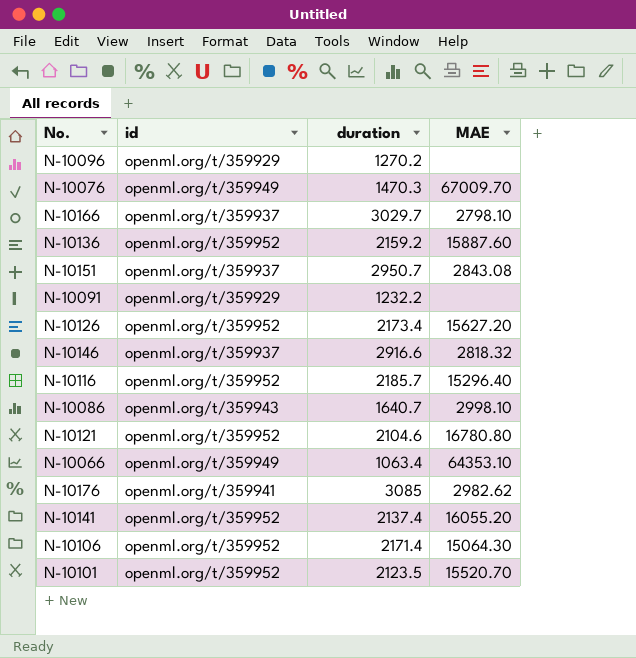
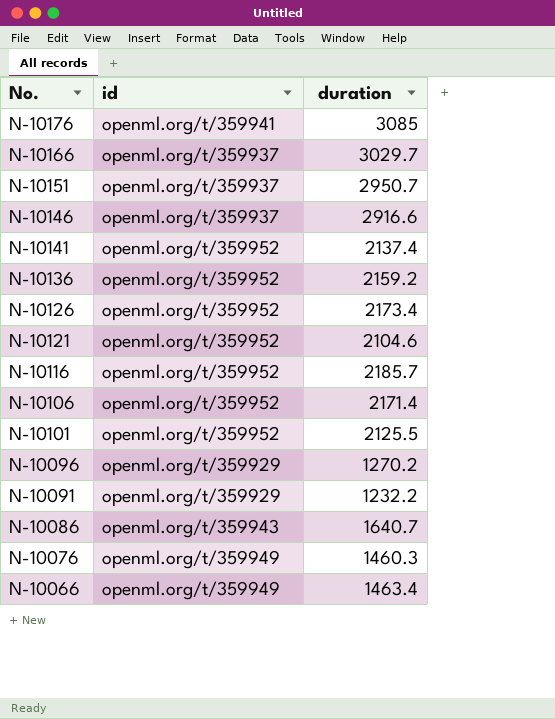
row order: none -> No. descending
column MAE | position: 4 -> none
N-10101 | duration: 2123.5 -> 2125.5
N-10076 | duration: 1470.3 -> 1460.3
N-10066 | duration: 1063.4 -> 1463.4

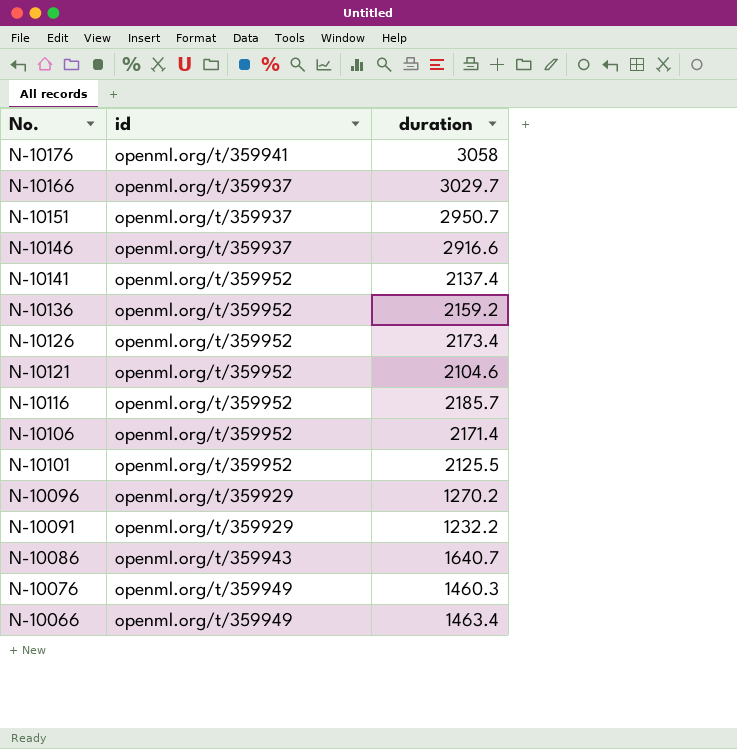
N-10176 | duration: 3085 -> 3058

